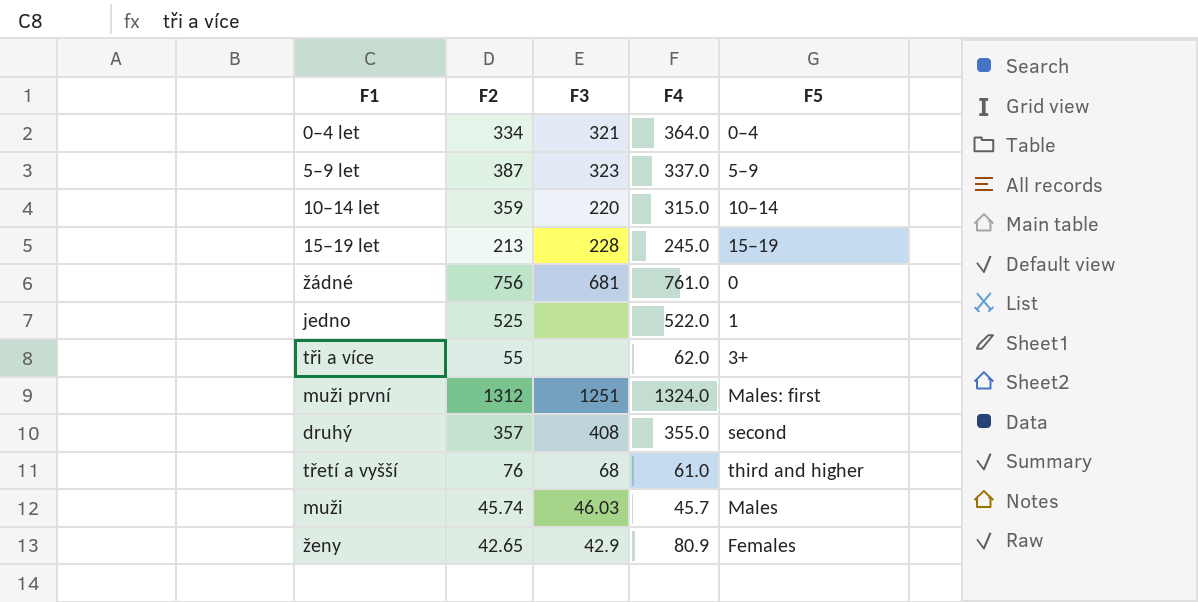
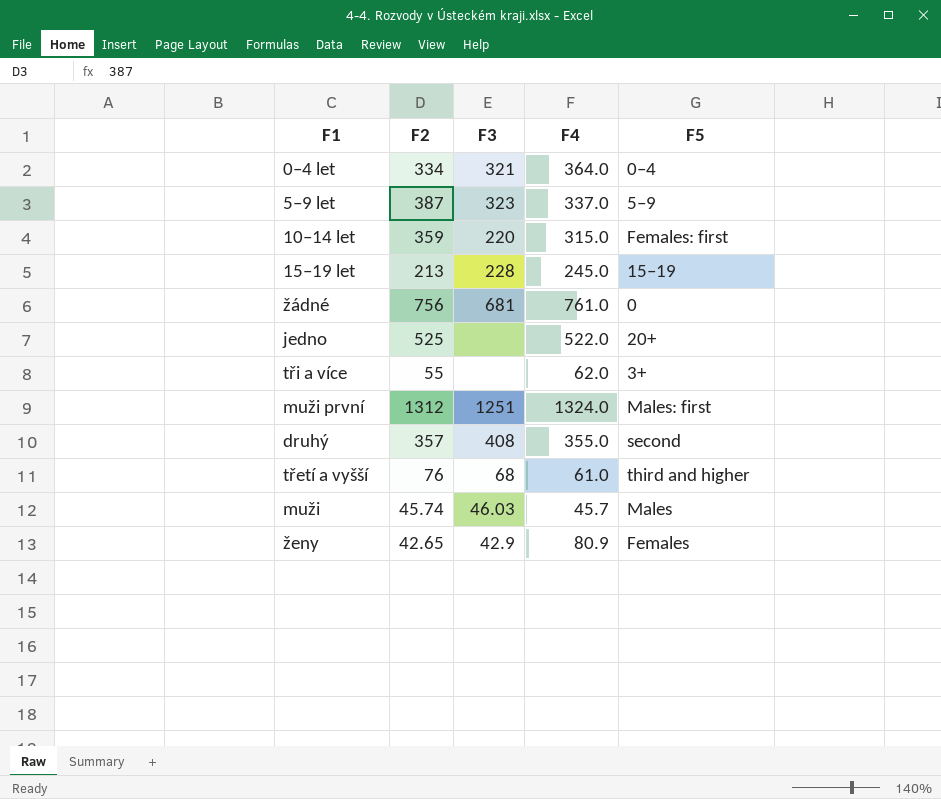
10–14 let | F5: 10–14 -> Females: first
jedno | F5: 1 -> 20+

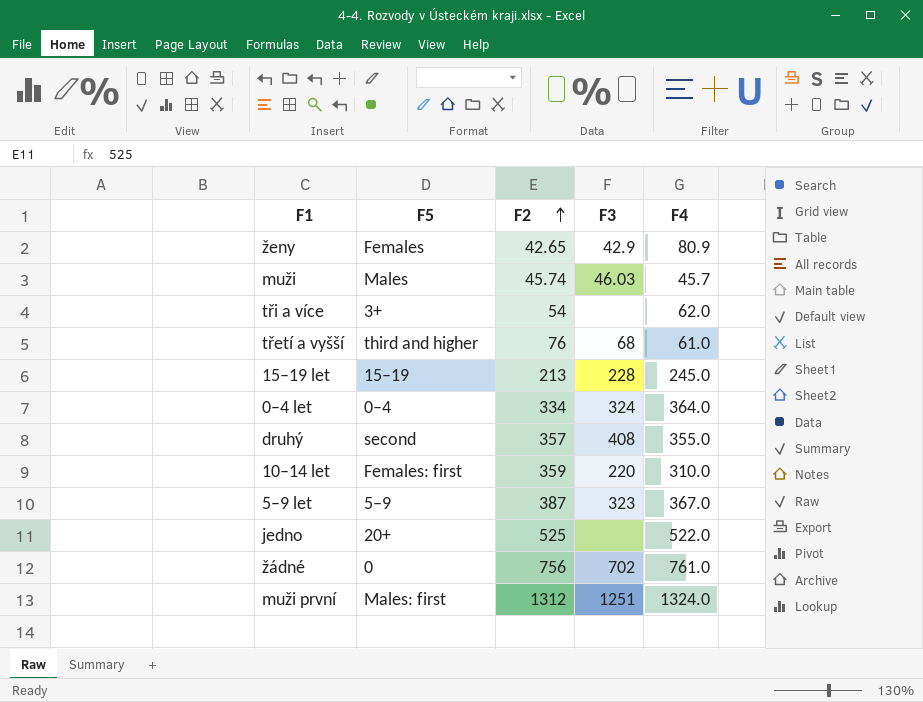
row order: none -> F2 ascending
column F5 | position: 5 -> 2
tři a více | F2: 55 -> 54
0–4 let | F3: 321 -> 324
10–14 let | F4: 315.0 -> 310.0
5–9 let | F4: 337.0 -> 367.0
žádné | F3: 681 -> 702

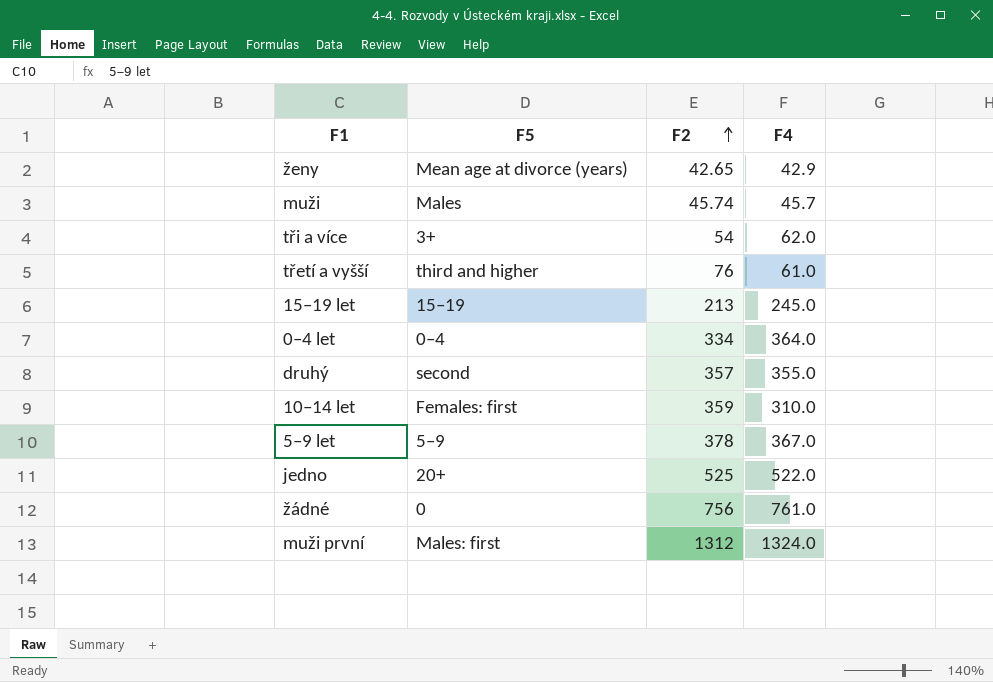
column F3 | position: 4 -> none
ženy | F5: Females -> Mean age at divorce (years)
ženy | F4: 80.9 -> 42.9
5–9 let | F2: 387 -> 378

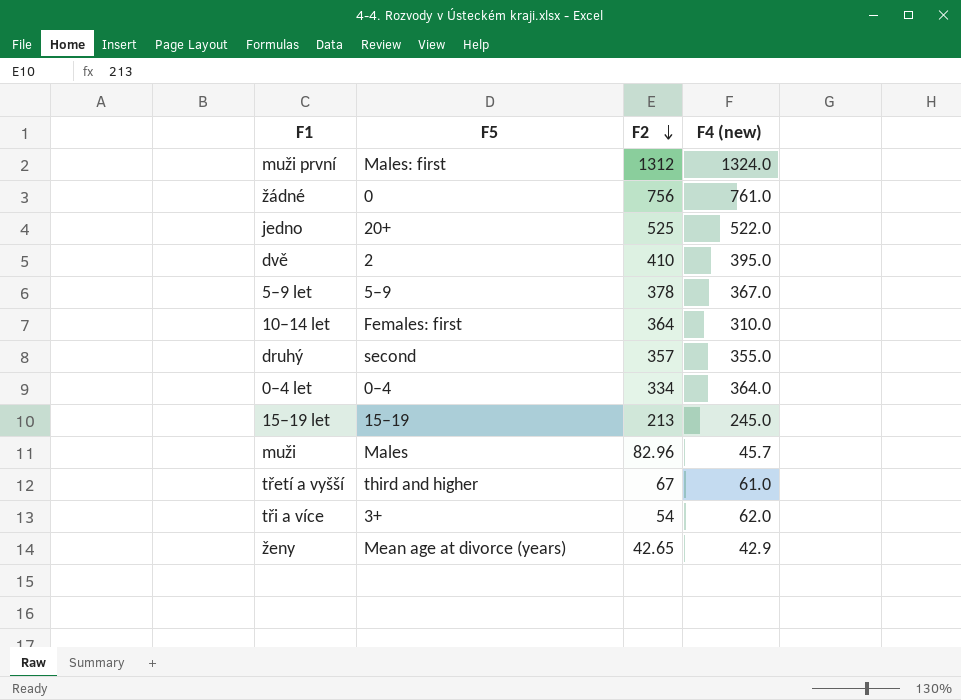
row order: F2 ascending -> F2 descending
column name: F4 -> F4 (new)
row dvě: none -> 2 | 410 | 395.0
10–14 let | F2: 359 -> 364
muži | F2: 45.74 -> 82.96
třetí a vyšší | F2: 76 -> 67

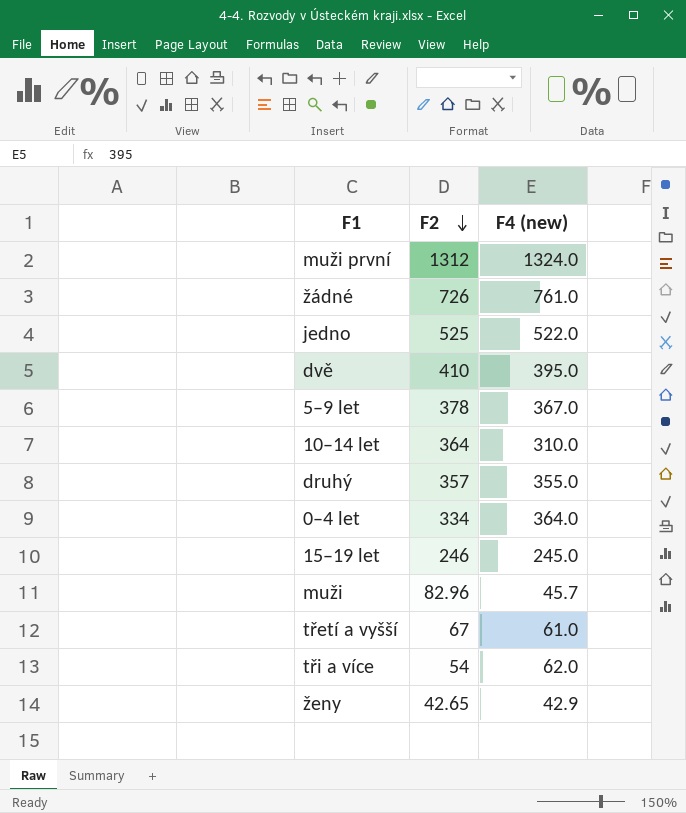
column F5 | position: 2 -> none
žádné | F2: 756 -> 726
15–19 let | F2: 213 -> 246

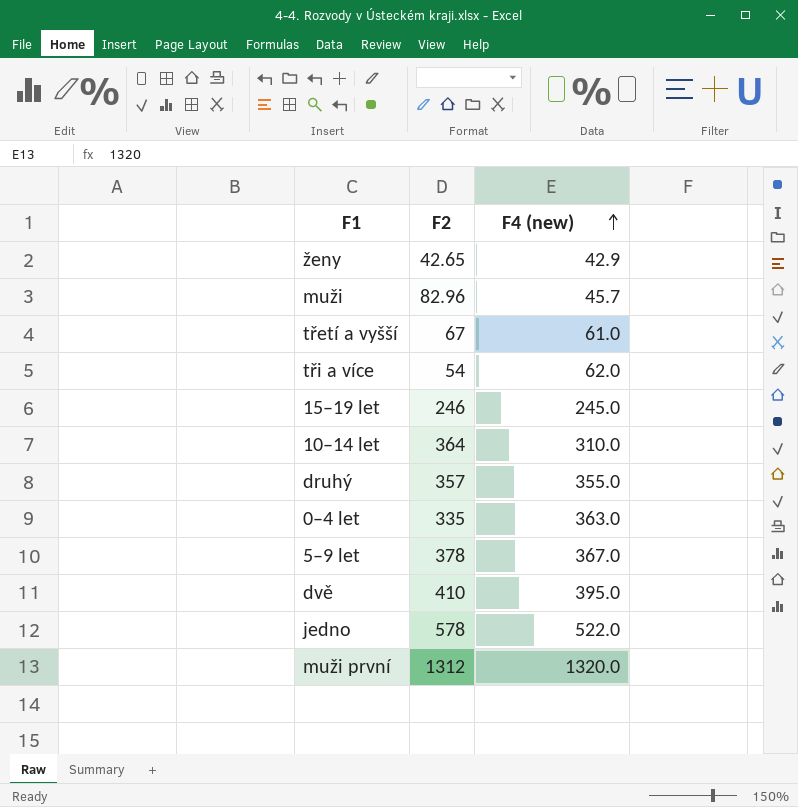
row order: F2 descending -> F4 (new) ascending
row žádné: 726 | 761.0 -> none
0–4 let | F2: 334 -> 335
0–4 let | F4 (new): 364.0 -> 363.0
jedno | F2: 525 -> 578
muži první | F4 (new): 1324.0 -> 1320.0

